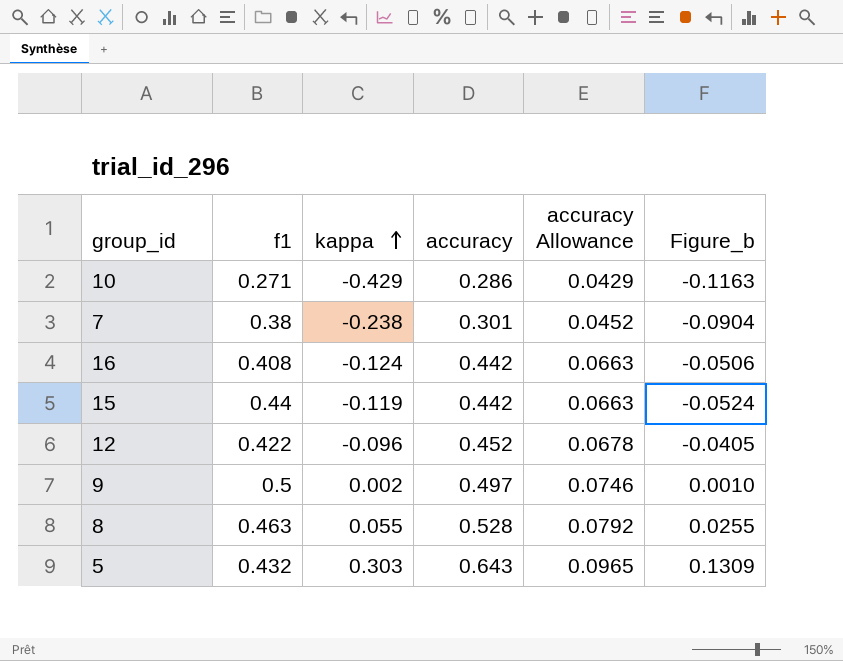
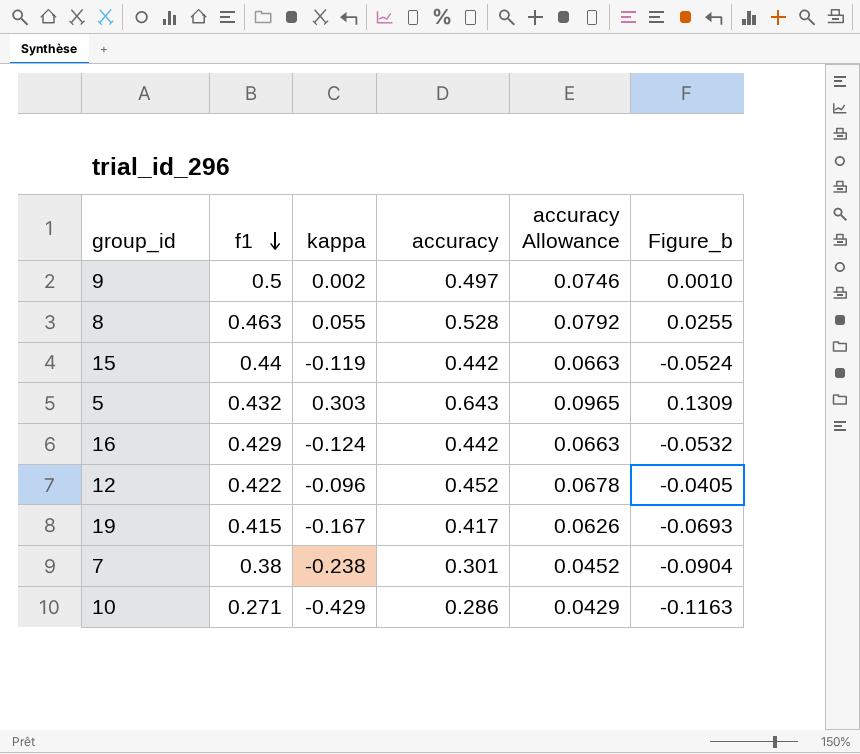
row order: kappa ascending -> f1 descending
16 | f1: 0.408 -> 0.429
16 | Figure_b: -0.0506 -> -0.0532
row 19: none -> 0.415 | -0.167 | 0.417 | 0.0626 | -0.0693

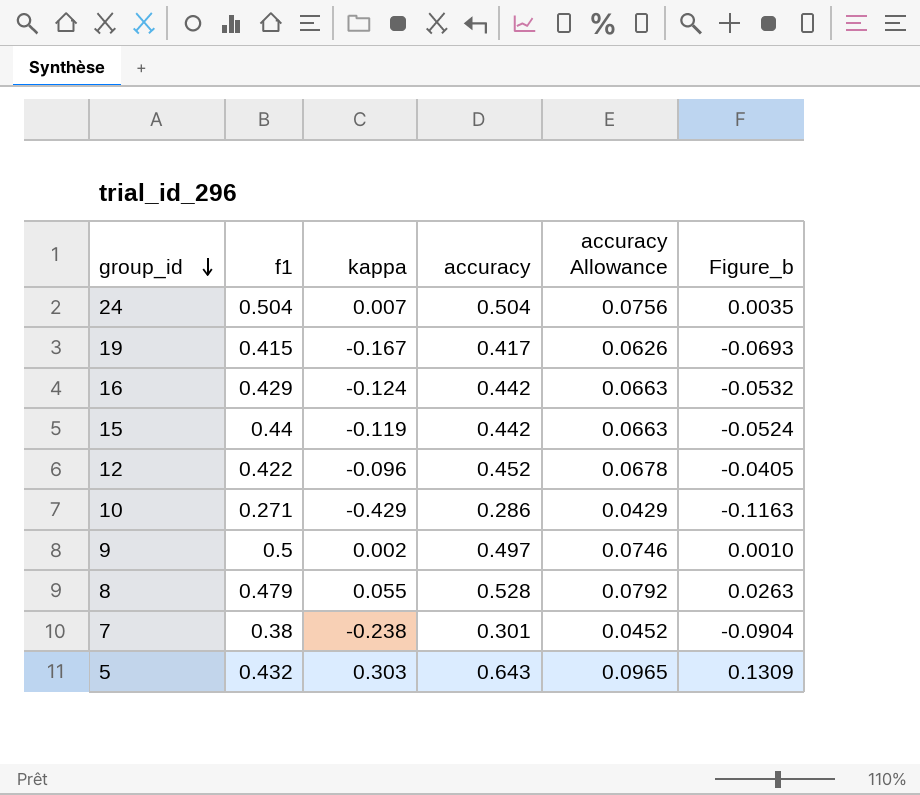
row order: f1 descending -> group_id descending
row 24: none -> 0.504 | 0.007 | 0.504 | 0.0756 | 0.0035
8 | f1: 0.463 -> 0.479
8 | Figure_b: 0.0255 -> 0.0263

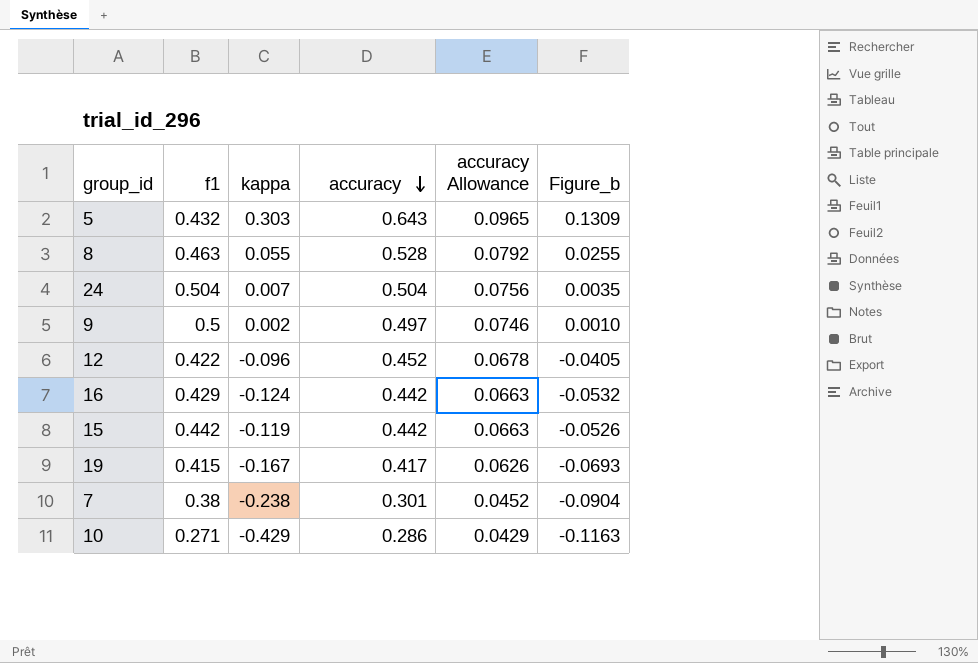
row order: group_id descending -> accuracy descending
8 | f1: 0.479 -> 0.463
8 | Figure_b: 0.0263 -> 0.0255
15 | f1: 0.44 -> 0.442
15 | Figure_b: -0.0524 -> -0.0526

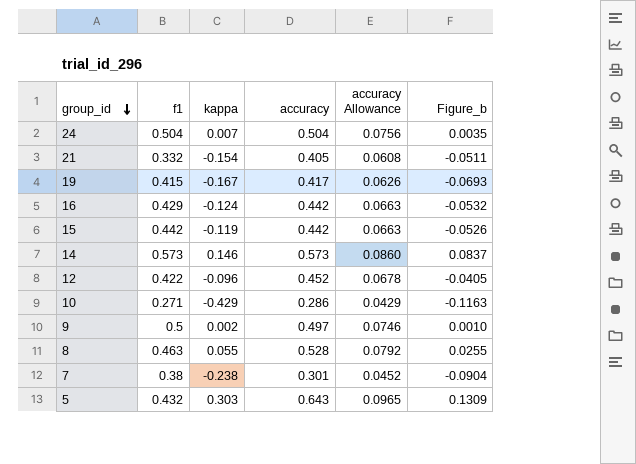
row order: accuracy descending -> group_id descending
row 21: none -> 0.332 | -0.154 | 0.405 | 0.0608 | -0.0511
row 14: none -> 0.573 | 0.146 | 0.573 | 0.0860 | 0.0837

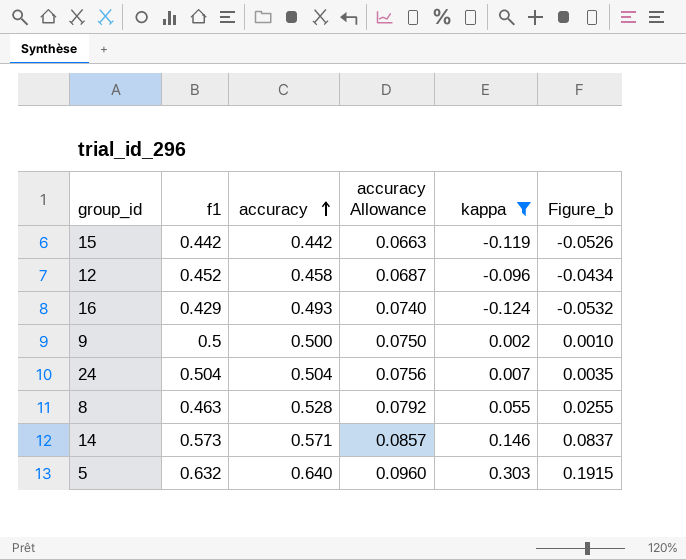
filter: none -> kappa >= -0.124
row order: group_id descending -> accuracy ascending
column kappa | position: 3 -> 5
12 | f1: 0.422 -> 0.452
12 | accuracy: 0.452 -> 0.458
12 | accuracy Allowance: 0.0678 -> 0.0687
12 | Figure_b: -0.0405 -> -0.0434
16 | accuracy: 0.442 -> 0.493
16 | accuracy Allowance: 0.0663 -> 0.0740
9 | accuracy: 0.497 -> 0.500
9 | accuracy Allowance: 0.0746 -> 0.0750
14 | accuracy: 0.573 -> 0.571
14 | accuracy Allowance: 0.0860 -> 0.0857
5 | f1: 0.432 -> 0.632
5 | accuracy: 0.643 -> 0.640
5 | accuracy Allowance: 0.0965 -> 0.0960
5 | Figure_b: 0.1309 -> 0.1915

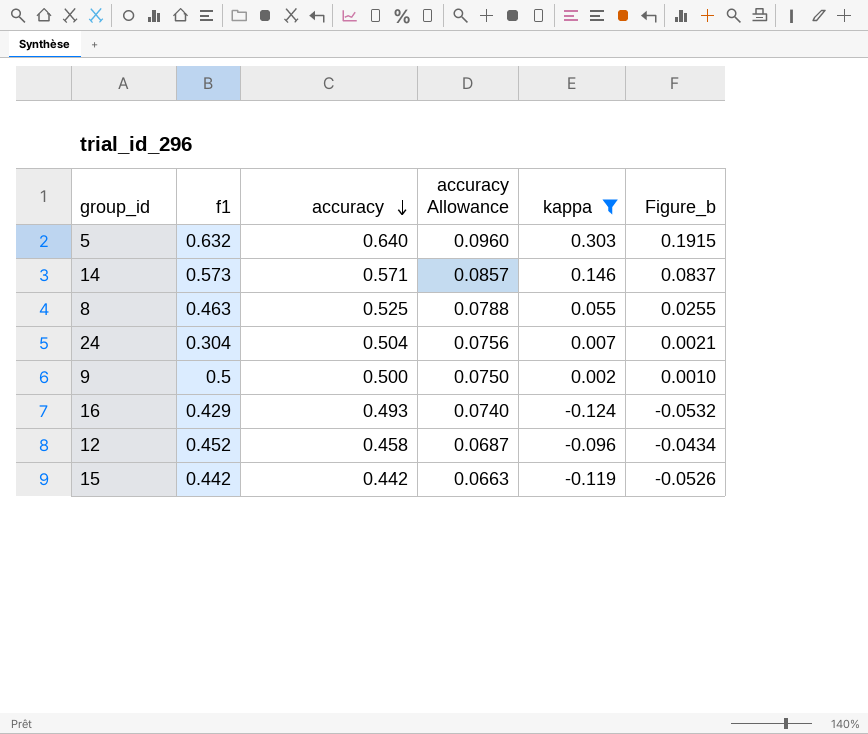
row order: accuracy ascending -> accuracy descending
8 | accuracy: 0.528 -> 0.525
8 | accuracy Allowance: 0.0792 -> 0.0788
24 | f1: 0.504 -> 0.304
24 | Figure_b: 0.0035 -> 0.0021

